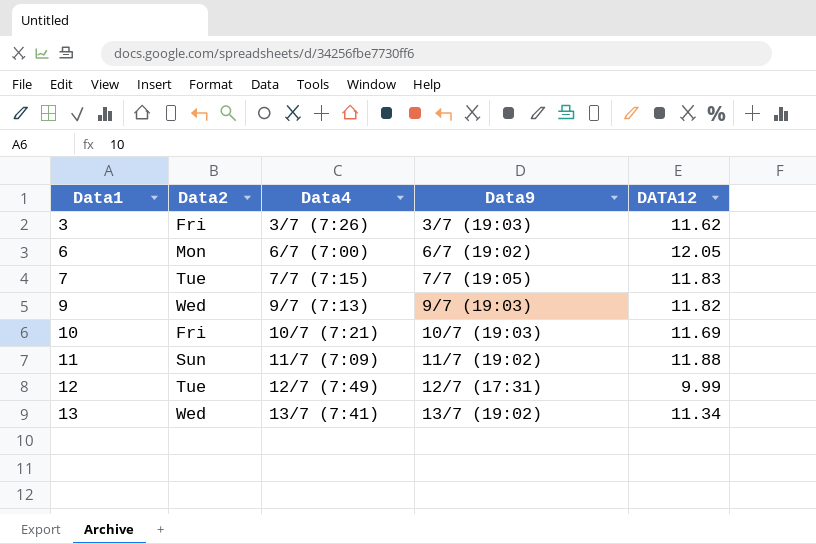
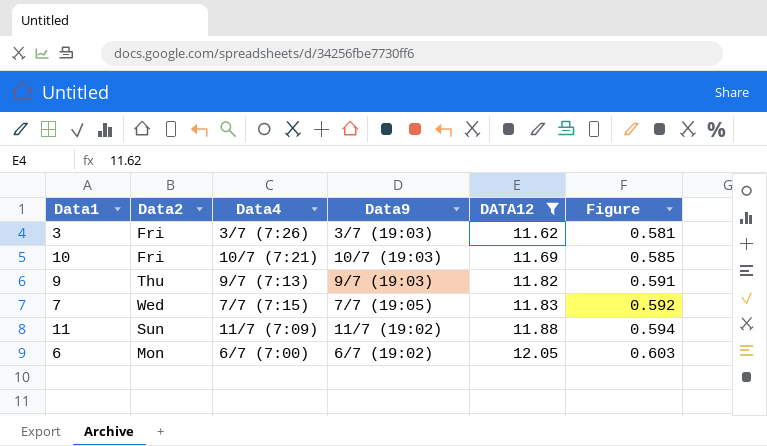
filter: none -> DATA12 >= 11.62
row order: Data1 ascending -> DATA12 ascending
column Figure | formula: none -> [DATA12] * 0.05
9 | Data2: Wed -> Thu
7 | Data2: Tue -> Wed

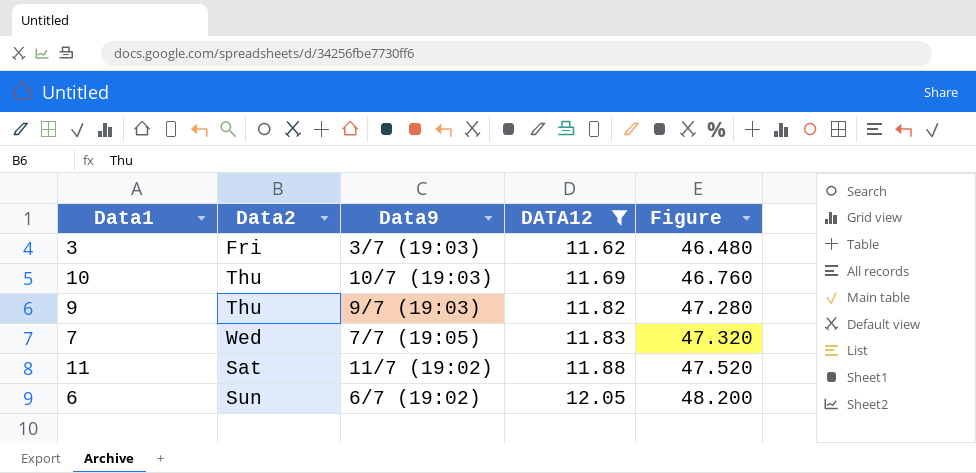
column Data4 | position: 3 -> none
column Figure | formula: [DATA12] * 0.05 -> [DATA12] * 4
10 | Data2: Fri -> Thu
11 | Data2: Sun -> Sat
6 | Data2: Mon -> Sun

